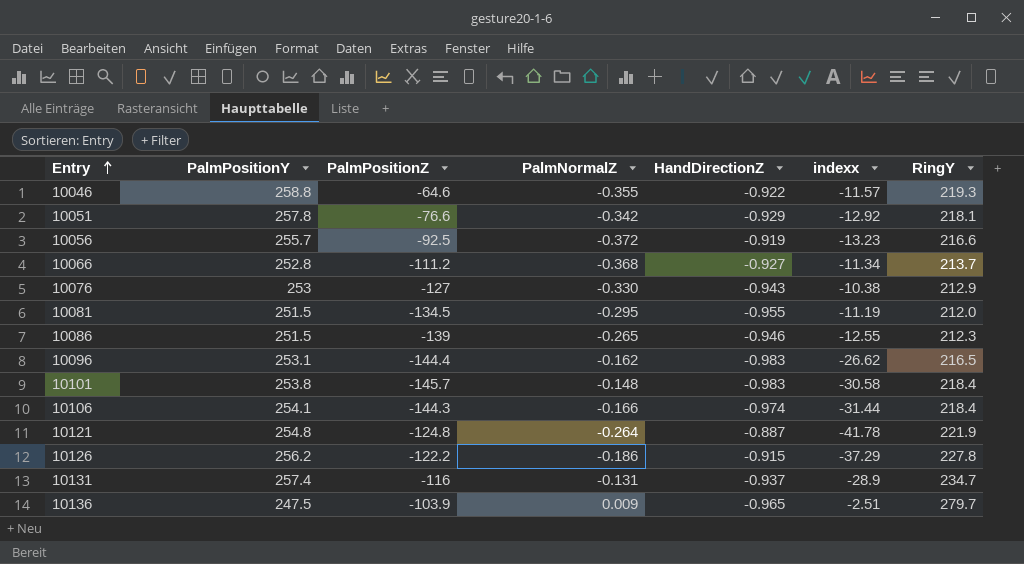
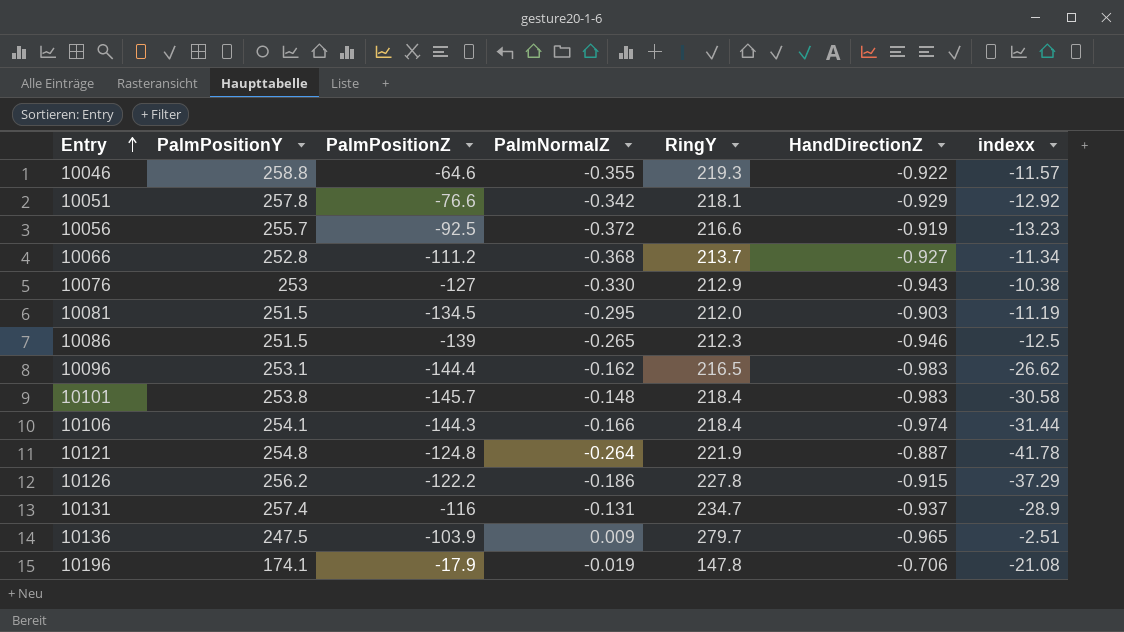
column RingY | position: 7 -> 5
10081 | HandDirectionZ: -0.955 -> -0.903
10086 | indexx: -12.55 -> -12.5
row 10196: none -> 174.1 | -17.9 | -0.019 | 147.8 | -0.706 | -21.08

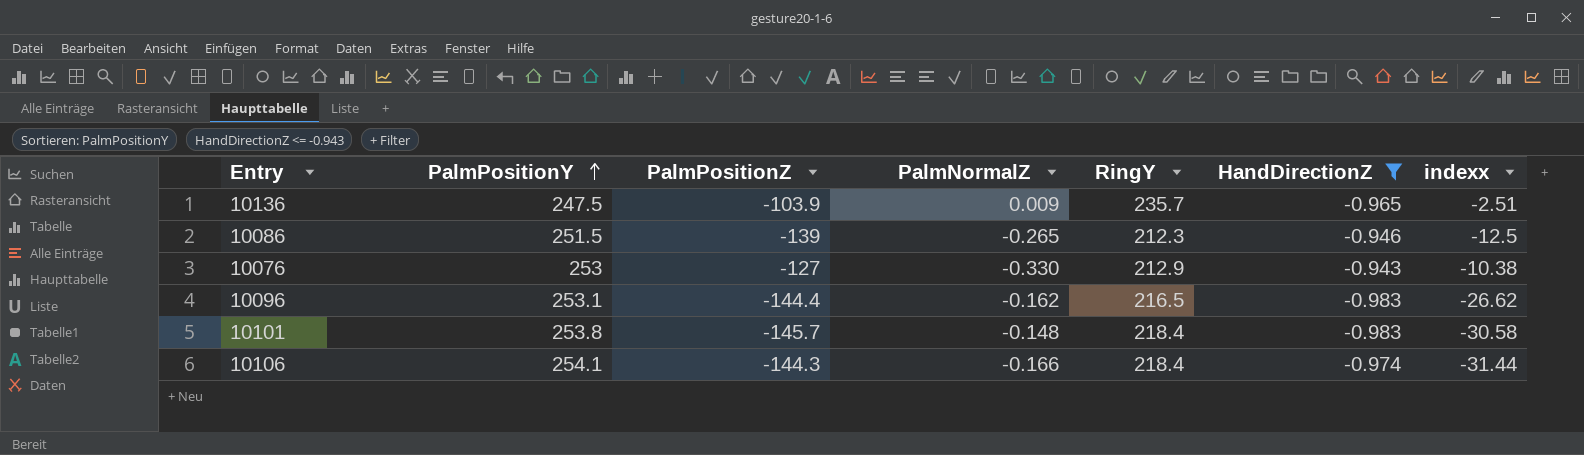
filter: none -> HandDirectionZ <= -0.943
row order: Entry ascending -> PalmPositionY ascending
10136 | RingY: 279.7 -> 235.7

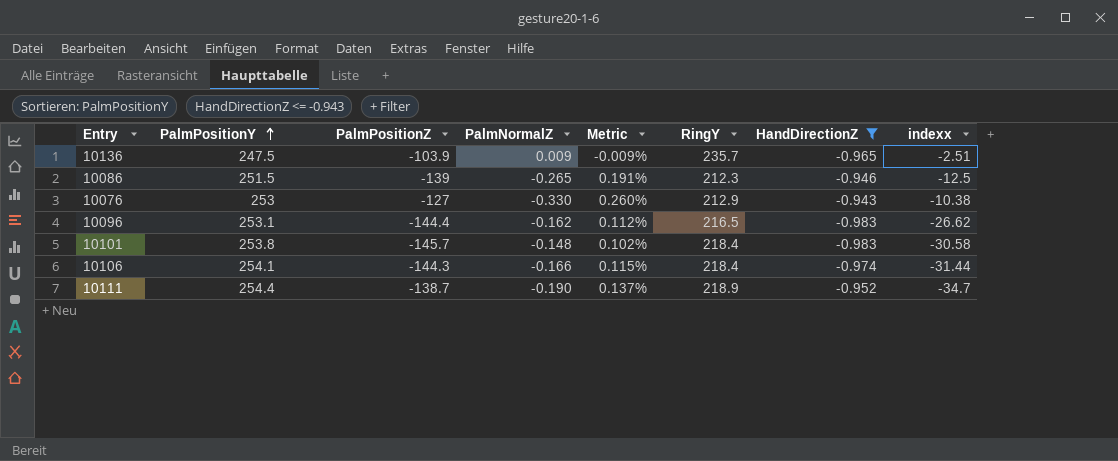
column Metric | formula: none -> [PalmNormalZ] / [PalmPositionZ]
row 10111: none -> 254.4 | -138.7 | -0.190 | 0.137% | 218.9 | -0.952 | -34.7

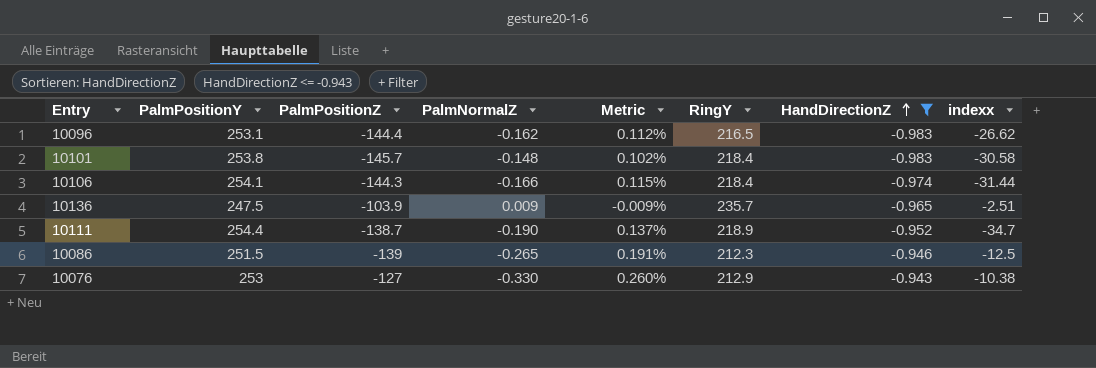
row order: PalmPositionY ascending -> HandDirectionZ ascending

